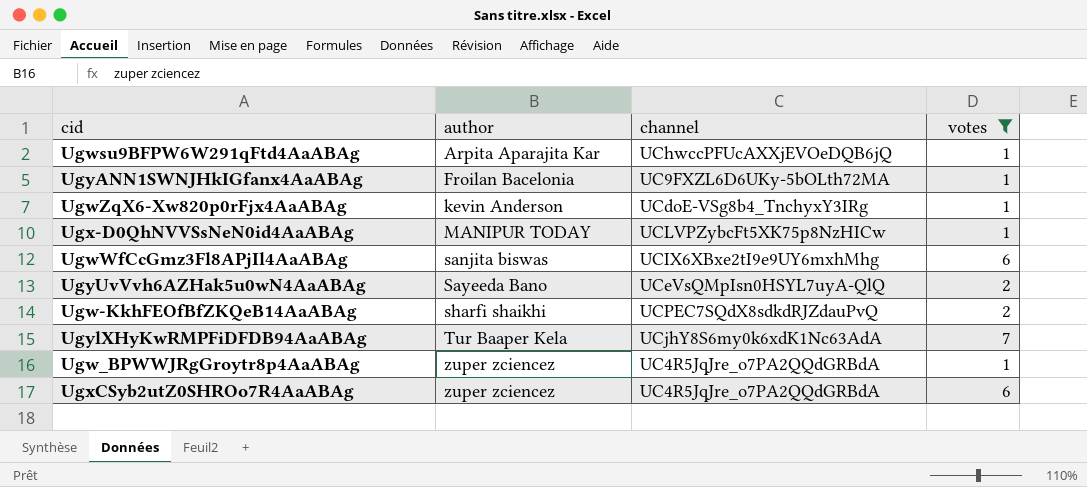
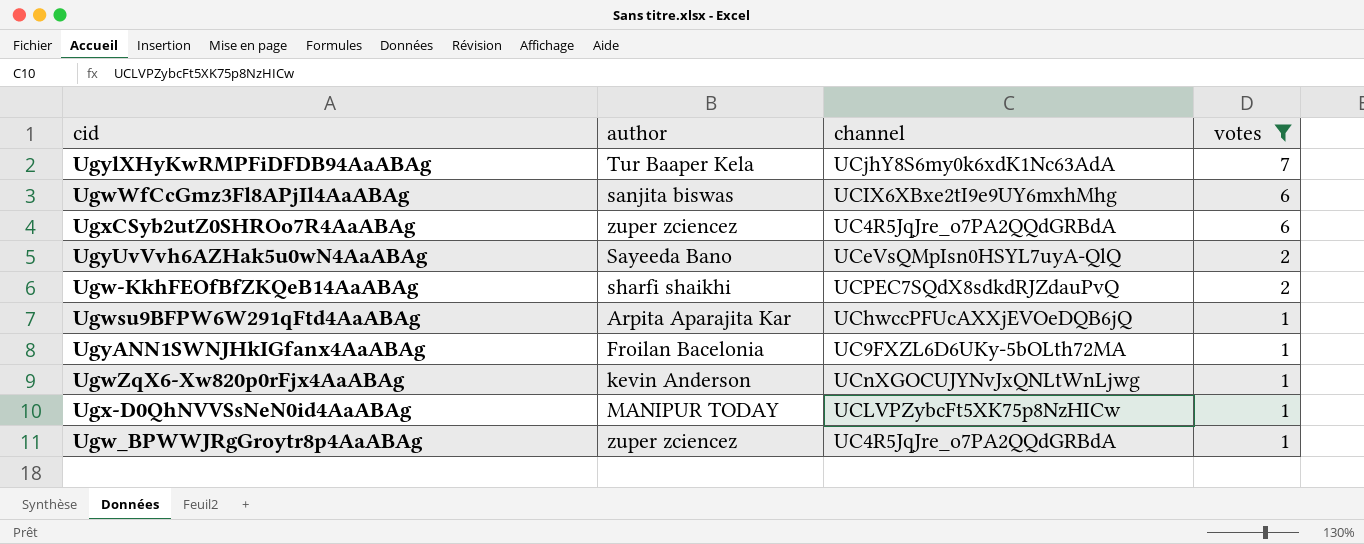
row order: author ascending -> votes descending
UgwZqX6-Xw820p0rFjx4AaABAg | channel: UCdoE-VSg8b4_TnchyxY3IRg -> UCnXGOCUJYNvJxQNLtWnLjwg

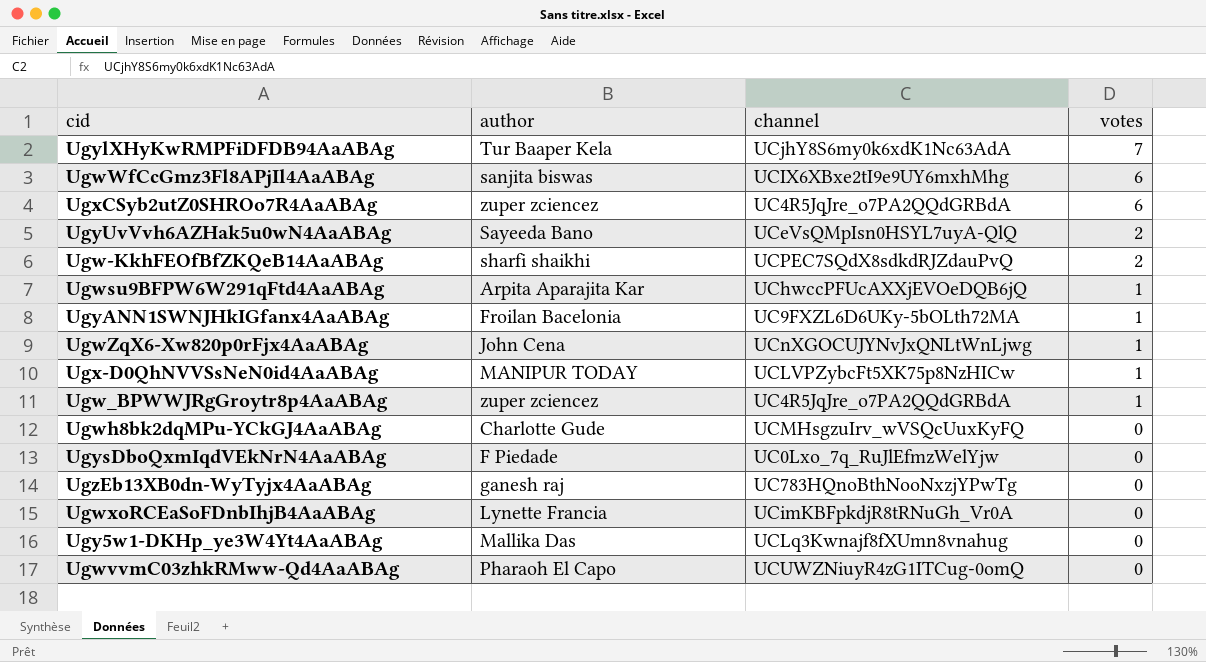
filter: votes != 0 -> none
UgwZqX6-Xw820p0rFjx4AaABAg | author: kevin Anderson -> John Cena

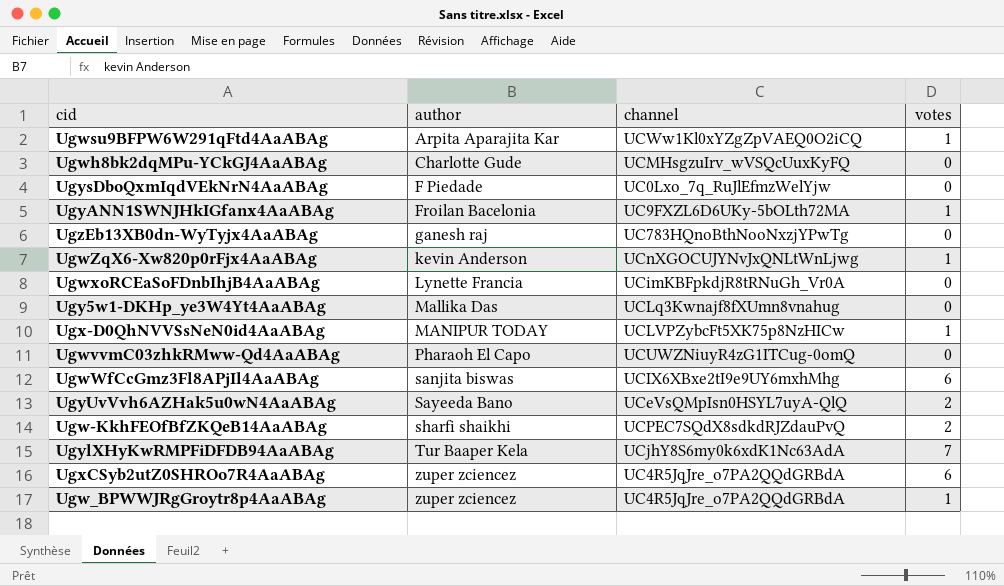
row order: votes descending -> author ascending
Ugwsu9BFPW6W291qFtd4AaABAg | channel: UChwccPFUcAXXjEVOeDQB6jQ -> UCWw1Kl0xYZgZpVAEQ0O2iCQ
UgwZqX6-Xw820p0rFjx4AaABAg | author: John Cena -> kevin Anderson

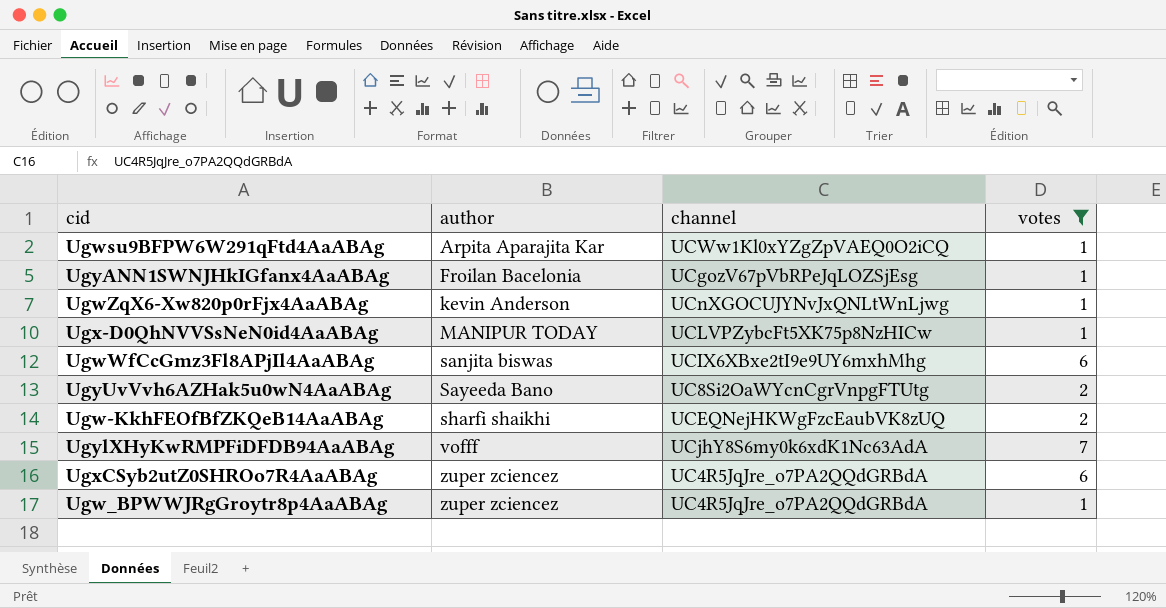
filter: none -> votes != 0
UgyANN1SWNJHkIGfanx4AaABAg | channel: UC9FXZL6D6UKy-5bOLth72MA -> UCgozV67pVbRPeJqLOZSjEsg
UgyUvVvh6AZHak5u0wN4AaABAg | channel: UCeVsQMpIsn0HSYL7uyA-QlQ -> UC8Si2OaWYcnCgrVnpgFTUtg
Ugw-KkhFEOfBfZKQeB14AaABAg | channel: UCPEC7SQdX8sdkdRJZdauPvQ -> UCEQNejHKWgFzcEaubVK8zUQ
UgylXHyKwRMPFiDFDB94AaABAg | author: Tur Baaper Kela -> vofff

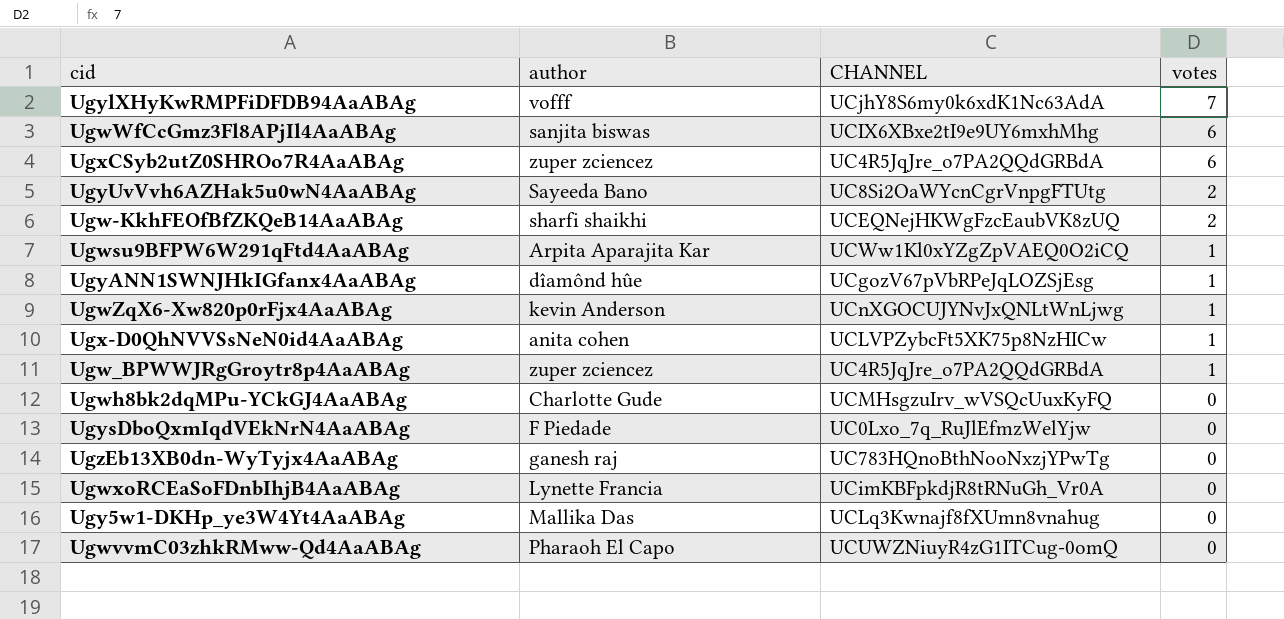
filter: votes != 0 -> none
row order: author ascending -> votes descending
column name: channel -> CHANNEL
UgyANN1SWNJHkIGfanx4AaABAg | author: Froilan Bacelonia -> dîamônd hûe
Ugx-D0QhNVVSsNeN0id4AaABAg | author: MANIPUR TODAY -> anita cohen

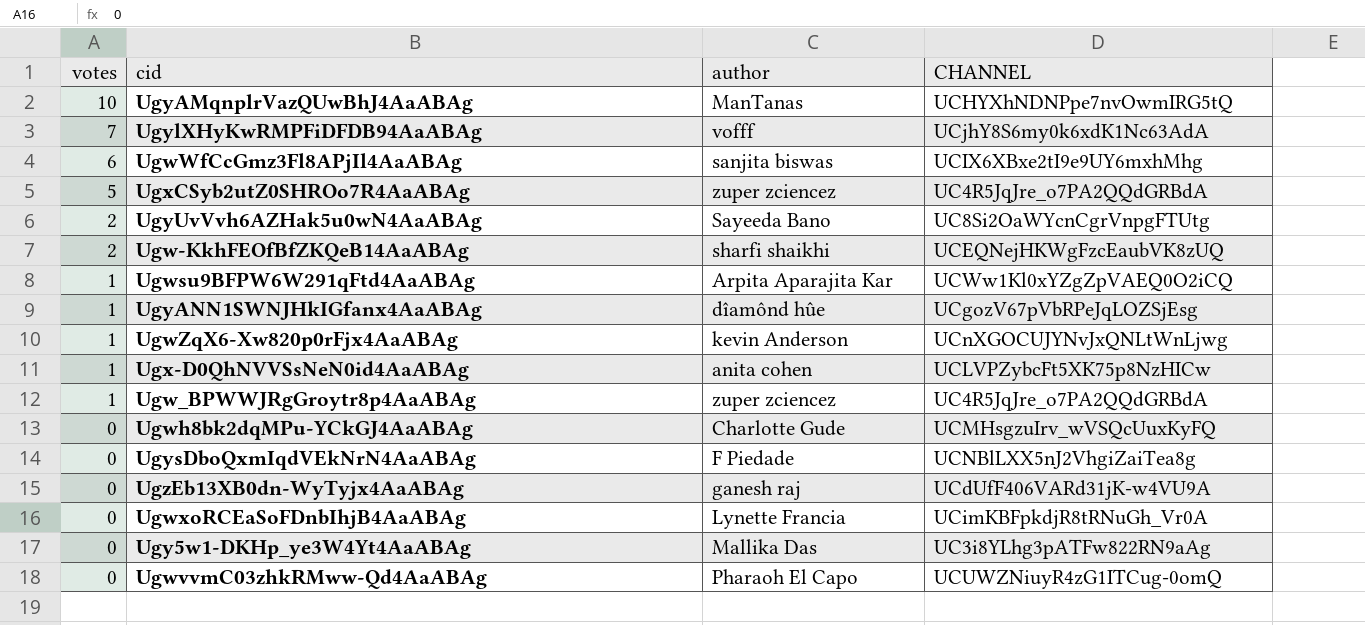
column votes | position: 4 -> 1
row UgyAMqnplrVazQUwBhJ4AaABAg: none -> 10 | ManTanas | UCHYXhNDNPpe7nvOwmIRG5tQ
UgxCSyb2utZ0SHROo7R4AaABAg | votes: 6 -> 5
UgysDboQxmIqdVEkNrN4AaABAg | CHANNEL: UC0Lxo_7q_RuJlEfmzWelYjw -> UCNBlLXX5nJ2VhgiZaiTea8g
UgzEb13XB0dn-WyTyjx4AaABAg | CHANNEL: UC783HQnoBthNooNxzjYPwTg -> UCdUfF406VARd31jK-w4VU9A
Ugy5w1-DKHp_ye3W4Yt4AaABAg | CHANNEL: UCLq3Kwnajf8fXUmn8vnahug -> UC3i8YLhg3pATFw822RN9aAg

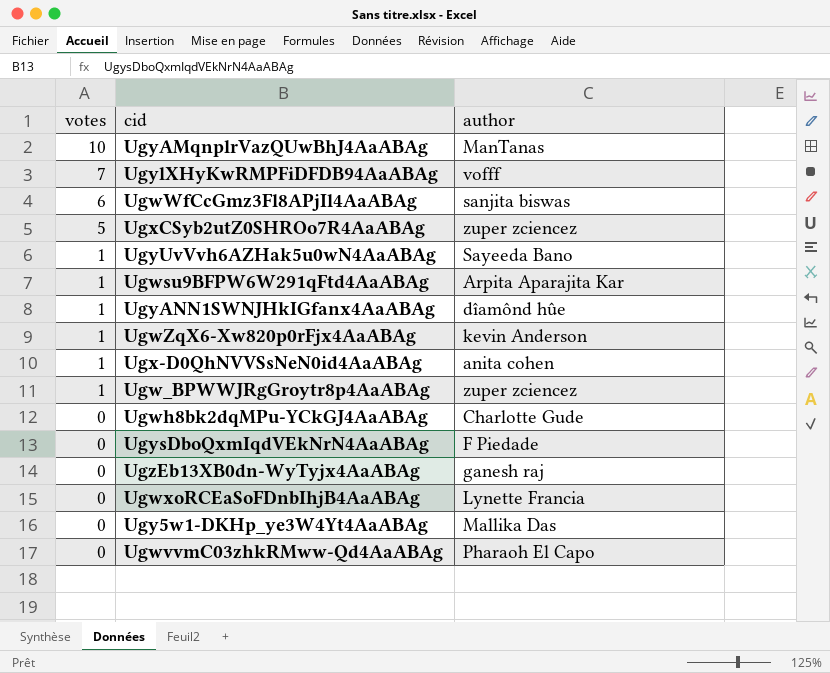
column CHANNEL | position: 4 -> none
row Ugw-KkhFEOfBfZKQeB14AaABAg: 2 | sharfi shaikhi | UCEQNejHKWgFzcEaubVK8zUQ -> none
UgyUvVvh6AZHak5u0wN4AaABAg | votes: 2 -> 1

